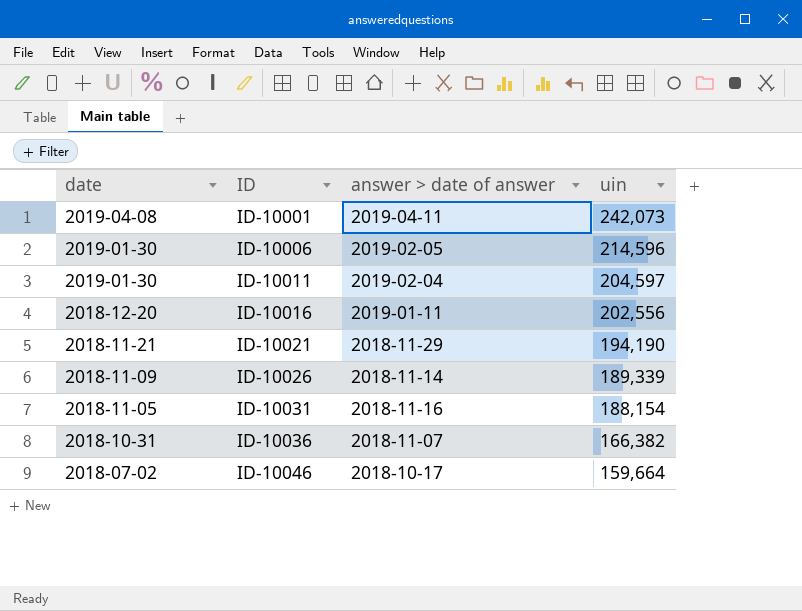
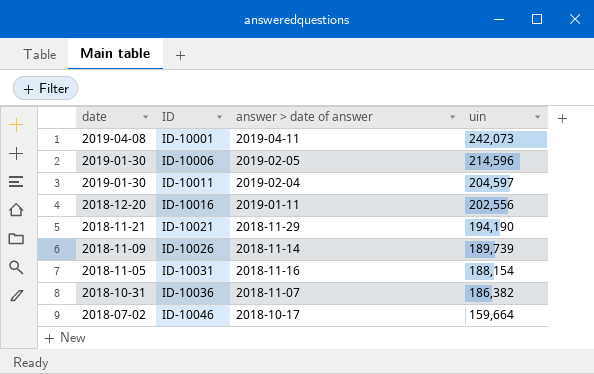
ID-10026 | uin: 189,339 -> 189,739
ID-10036 | uin: 166,382 -> 186,382

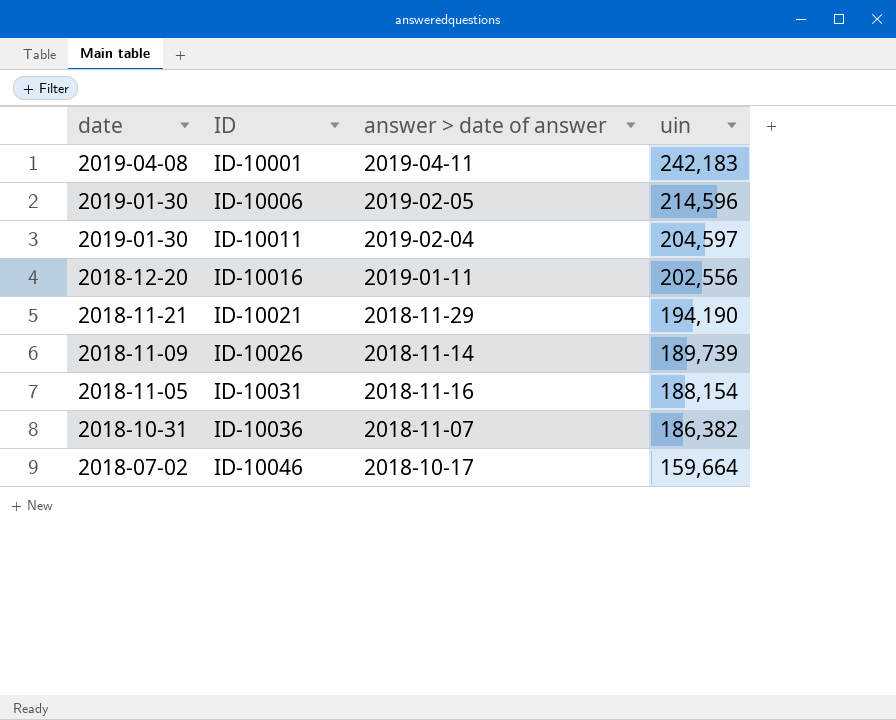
ID-10001 | uin: 242,073 -> 242,183

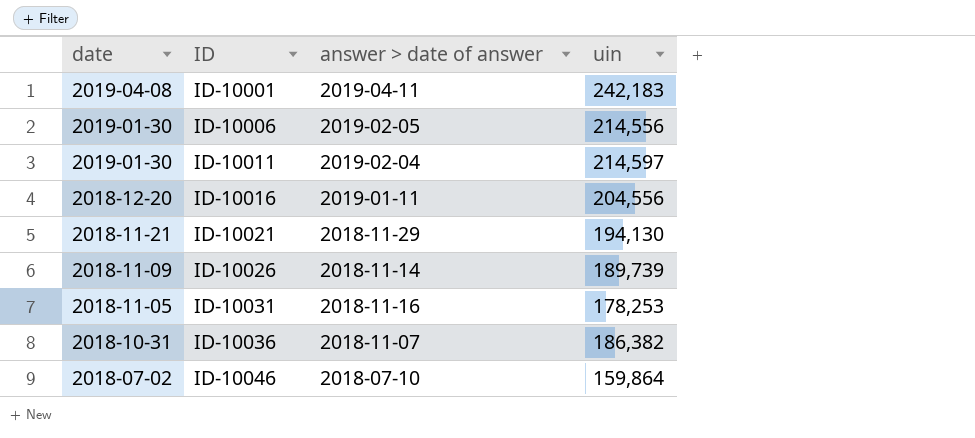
ID-10006 | uin: 214,596 -> 214,556
ID-10011 | uin: 204,597 -> 214,597
ID-10016 | uin: 202,556 -> 204,556
ID-10021 | uin: 194,190 -> 194,130
ID-10031 | uin: 188,154 -> 178,253
ID-10046 | answer > date of answer: 2018-10-17 -> 2018-07-10
ID-10046 | uin: 159,664 -> 159,864

